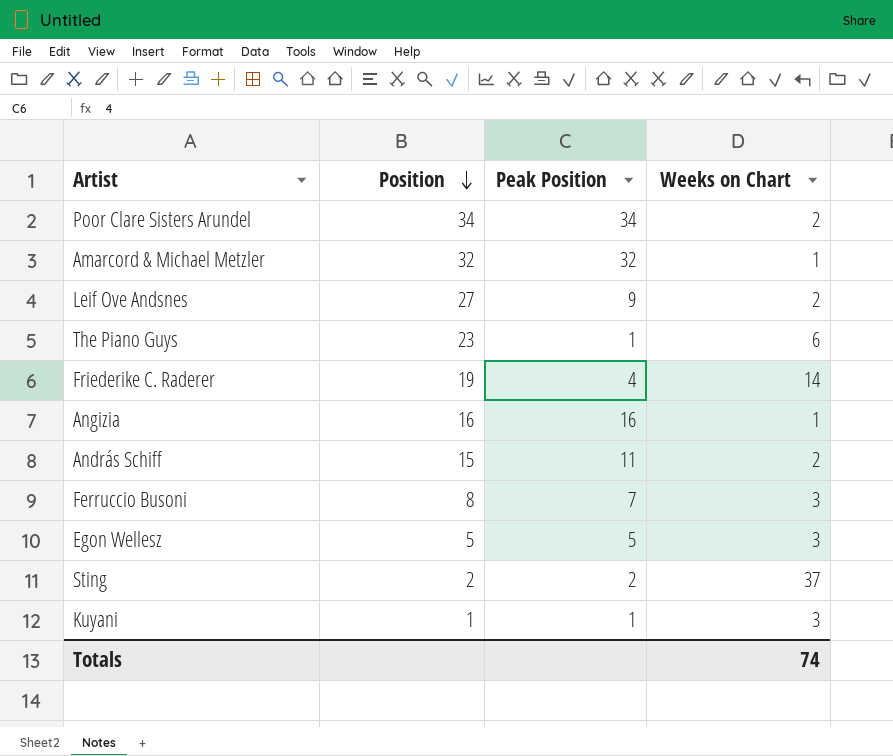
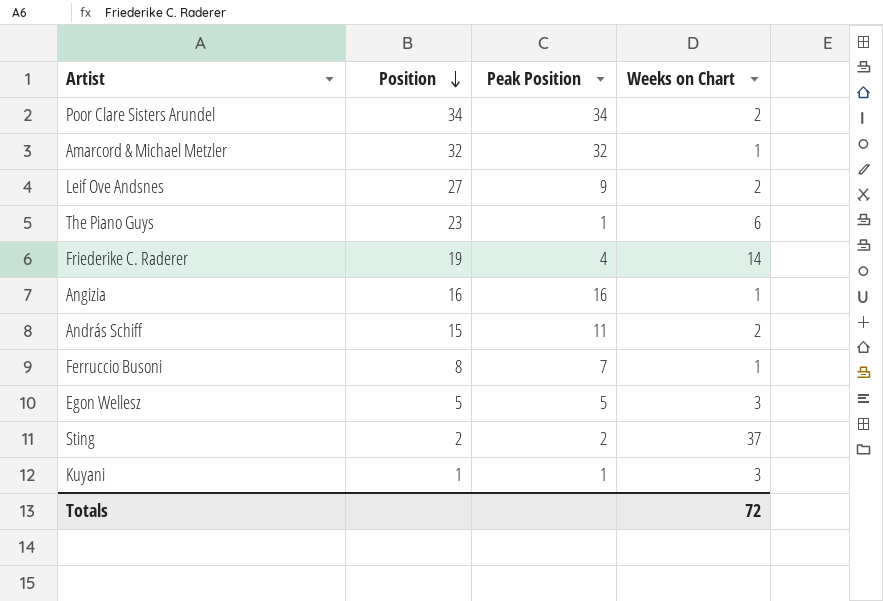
Ferruccio Busoni | Weeks on Chart: 3 -> 1
Totals | Weeks on Chart: 74 -> 72

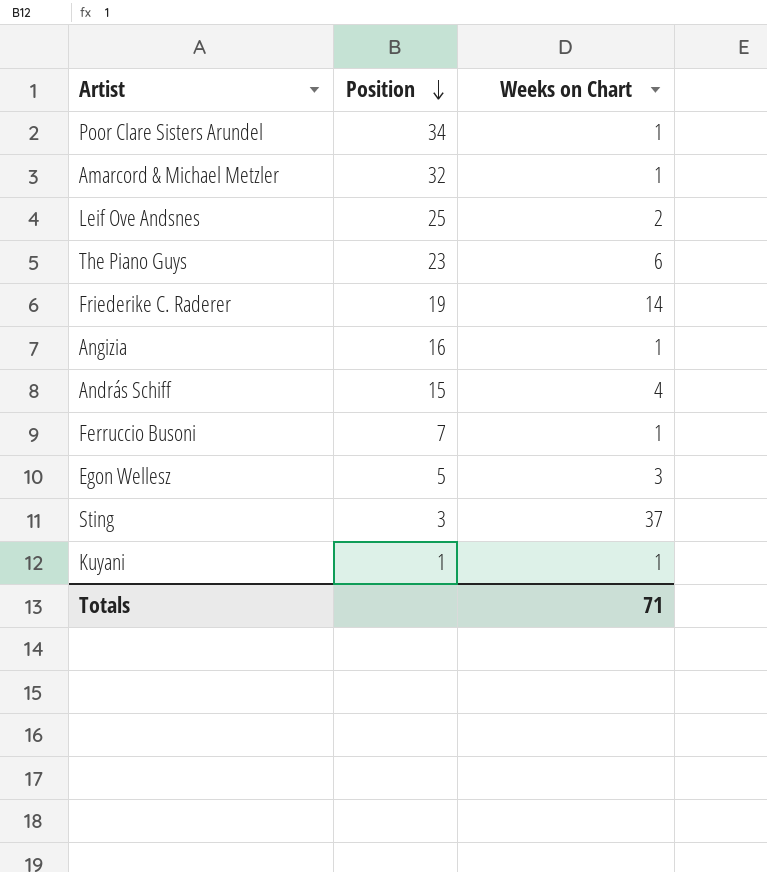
column Peak Position | position: 3 -> none
Poor Clare Sisters Arundel | Weeks on Chart: 2 -> 1
Leif Ove Andsnes | Position: 27 -> 25
András Schiff | Weeks on Chart: 2 -> 4
Ferruccio Busoni | Position: 8 -> 7
Sting | Position: 2 -> 3
Kuyani | Weeks on Chart: 3 -> 1
Totals | Weeks on Chart: 72 -> 71

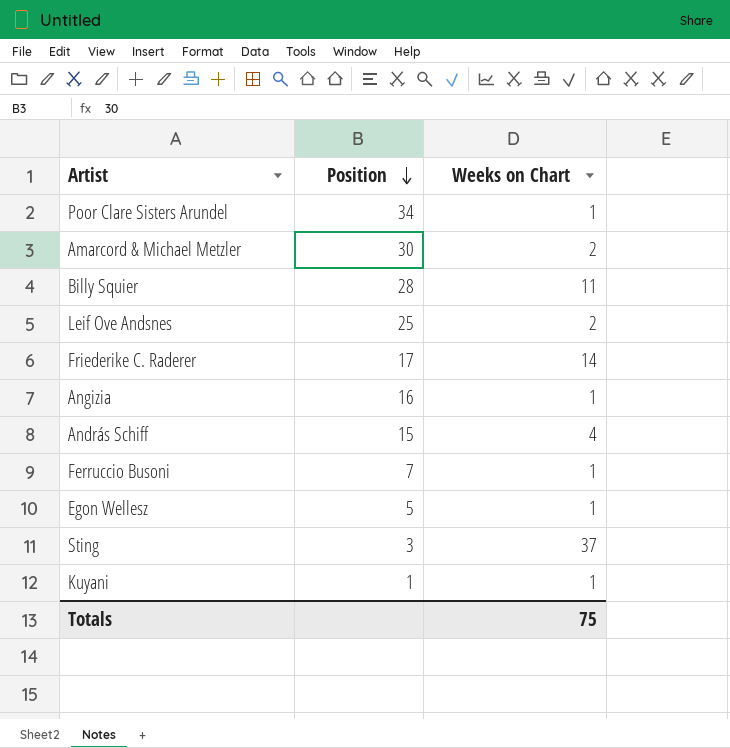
row The Piano Guys: 23 | 6 -> none
Amarcord & Michael Metzler | Position: 32 -> 30
Amarcord & Michael Metzler | Weeks on Chart: 1 -> 2
row Billy Squier: none -> 28 | 11
Friederike C. Raderer | Position: 19 -> 17
Egon Wellesz | Weeks on Chart: 3 -> 1
Totals | Weeks on Chart: 71 -> 75

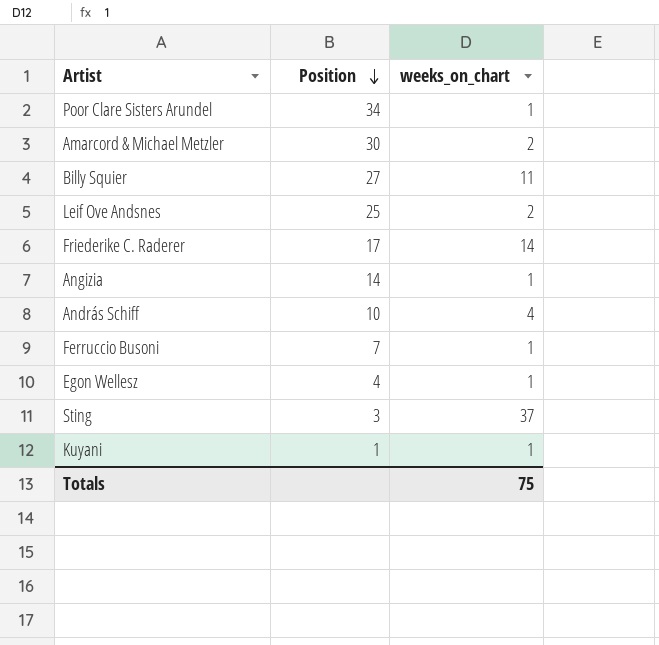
column name: Weeks on Chart -> weeks_on_chart
Billy Squier | Position: 28 -> 27
Angizia | Position: 16 -> 14
András Schiff | Position: 15 -> 10
Egon Wellesz | Position: 5 -> 4

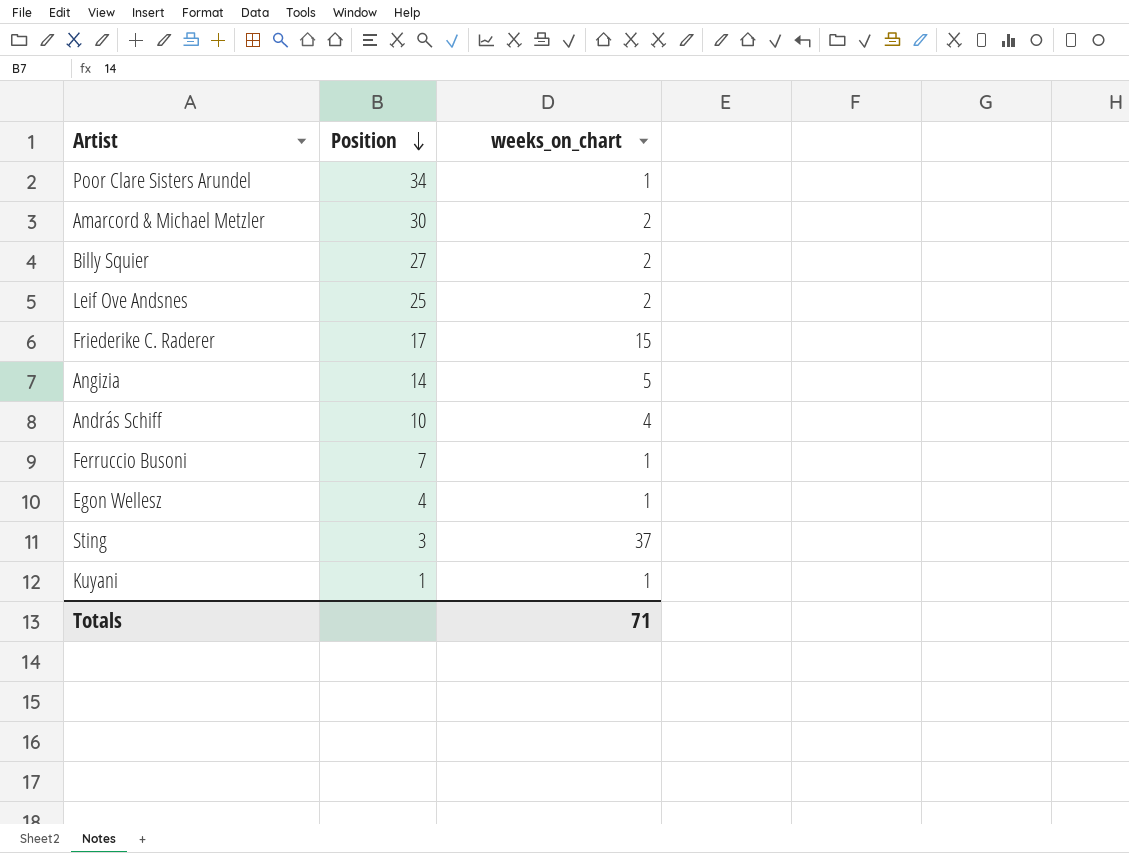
Billy Squier | weeks_on_chart: 11 -> 2
Friederike C. Raderer | weeks_on_chart: 14 -> 15
Angizia | weeks_on_chart: 1 -> 5
Totals | weeks_on_chart: 75 -> 71

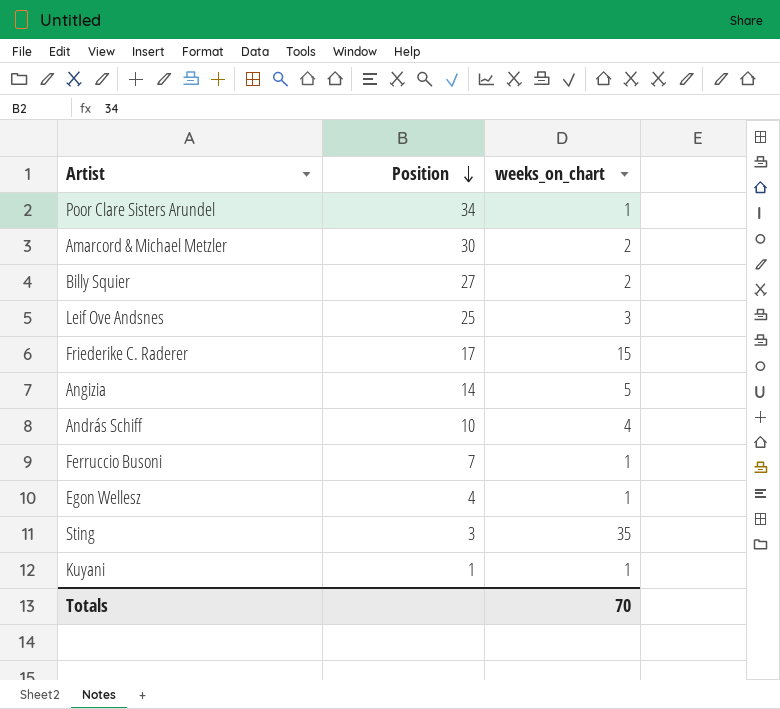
Leif Ove Andsnes | weeks_on_chart: 2 -> 3
Sting | weeks_on_chart: 37 -> 35
Totals | weeks_on_chart: 71 -> 70

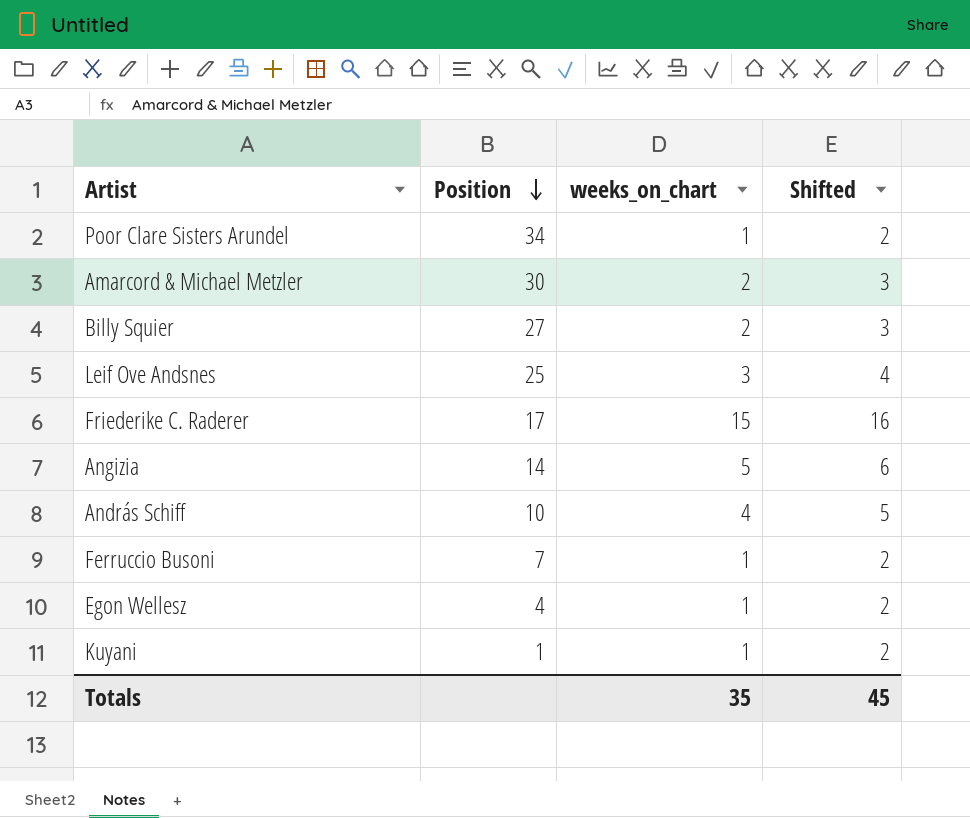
column Shifted | formula: none -> [weeks_on_chart] + 1
row Sting: 3 | 35 -> none
Totals | weeks_on_chart: 70 -> 35

